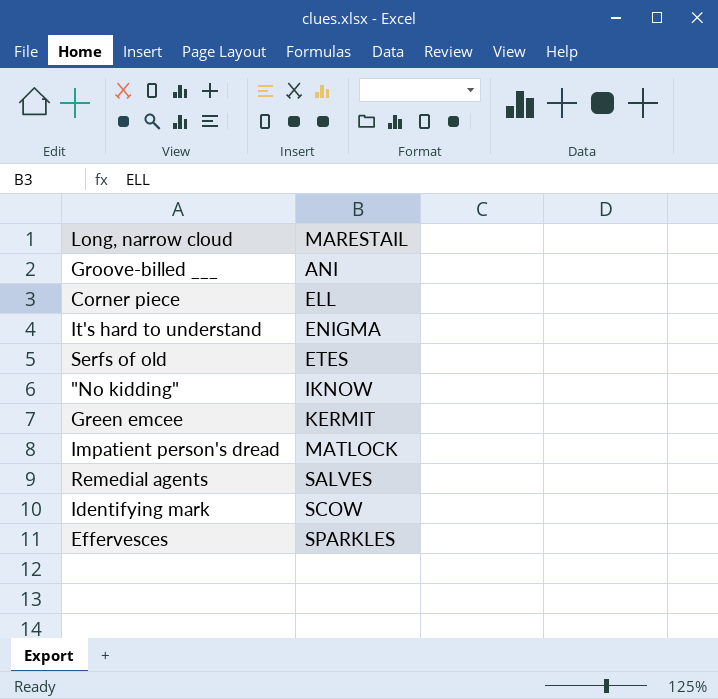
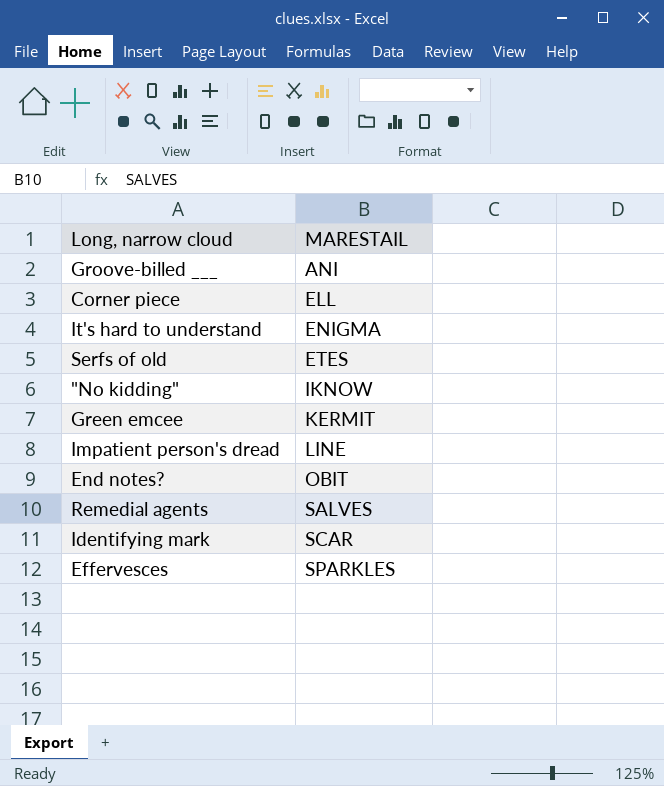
Impatient person's dread | MARESTAIL: MATLOCK -> LINE
row End notes?: none -> OBIT
Identifying mark | MARESTAIL: SCOW -> SCAR

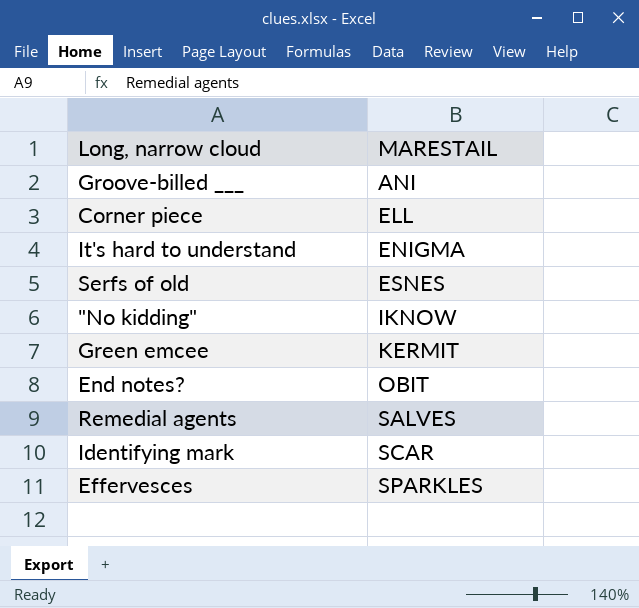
row Impatient person's dread: LINE -> none
Serfs of old | MARESTAIL: ETES -> ESNES

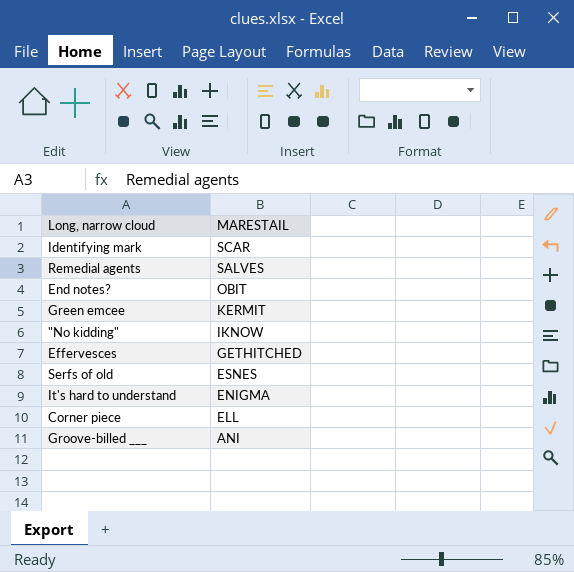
row order: MARESTAIL ascending -> MARESTAIL descending
Effervesces | MARESTAIL: SPARKLES -> GETHITCHED

